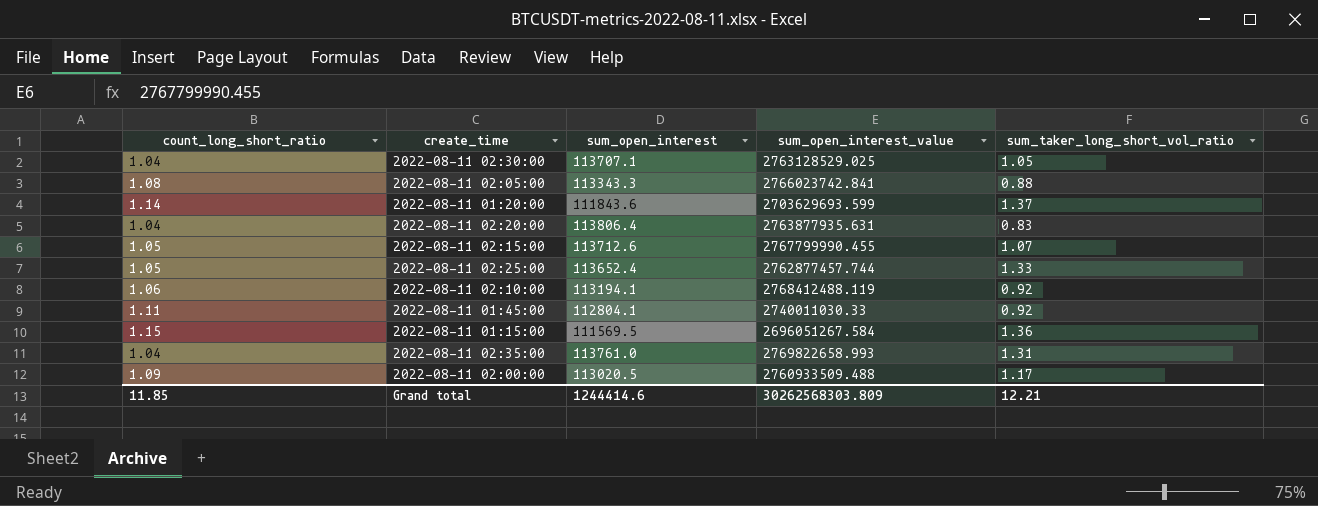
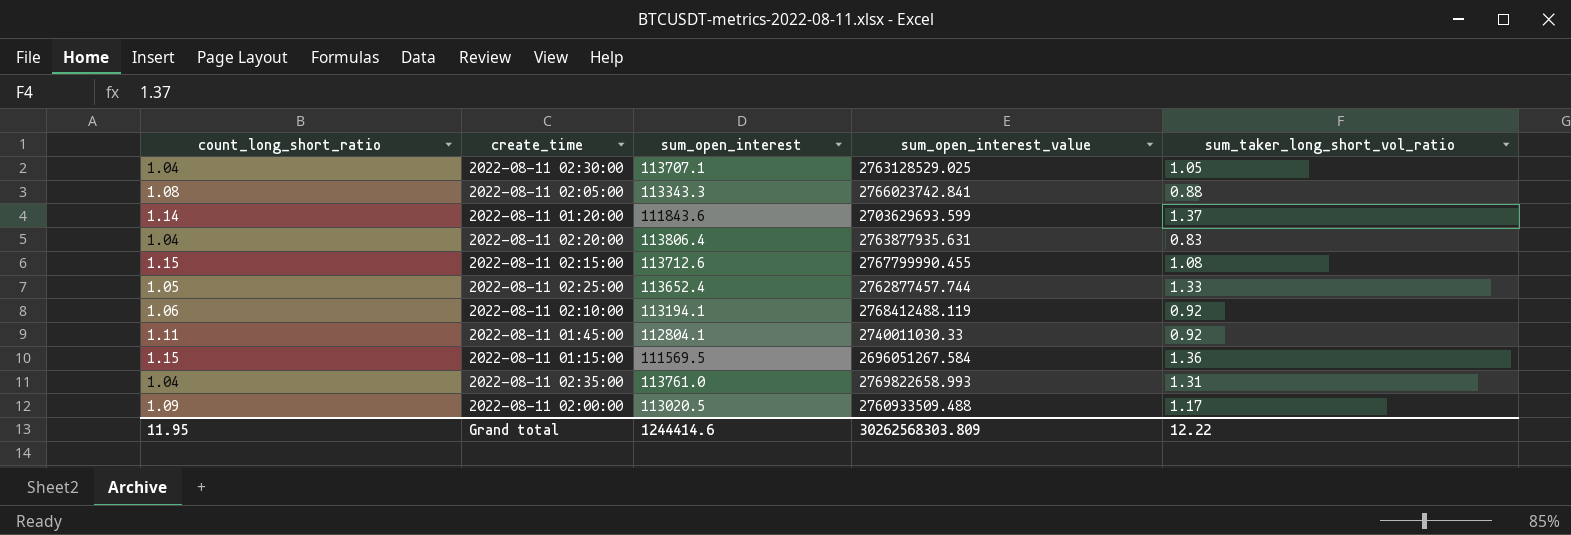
2022-08-11 02:15:00 | count_long_short_ratio: 1.05 -> 1.15
2022-08-11 02:15:00 | sum_taker_long_short_vol_ratio: 1.07 -> 1.08
Grand total | count_long_short_ratio: 11.85 -> 11.95
Grand total | sum_taker_long_short_vol_ratio: 12.21 -> 12.22

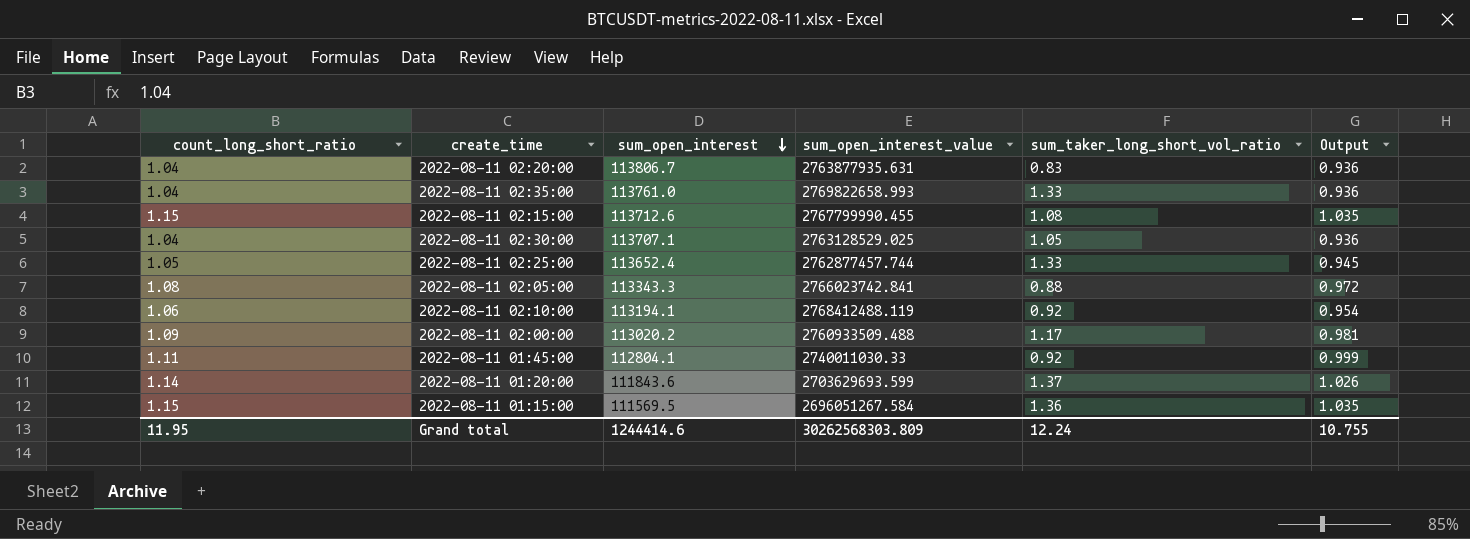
row order: none -> sum_open_interest descending
column Output | formula: none -> [count_long_short_ratio] * 0.9
2022-08-11 02:20:00 | sum_open_interest: 113806.4 -> 113806.7
2022-08-11 02:35:00 | sum_taker_long_short_vol_ratio: 1.31 -> 1.33
2022-08-11 02:00:00 | sum_open_interest: 113020.5 -> 113020.2
Grand total | sum_taker_long_short_vol_ratio: 12.22 -> 12.24

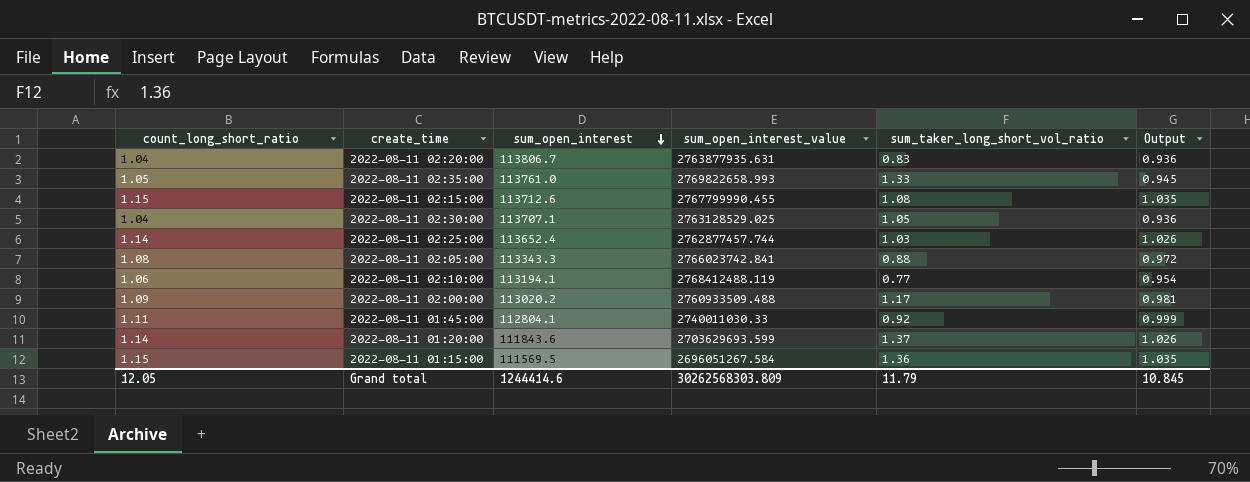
2022-08-11 02:35:00 | count_long_short_ratio: 1.04 -> 1.05
2022-08-11 02:35:00 | Output: 0.936 -> 0.945
2022-08-11 02:25:00 | count_long_short_ratio: 1.05 -> 1.14
2022-08-11 02:25:00 | sum_taker_long_short_vol_ratio: 1.33 -> 1.03
2022-08-11 02:25:00 | Output: 0.945 -> 1.026
2022-08-11 02:10:00 | sum_taker_long_short_vol_ratio: 0.92 -> 0.77
Grand total | count_long_short_ratio: 11.95 -> 12.05
Grand total | sum_taker_long_short_vol_ratio: 12.24 -> 11.79
Grand total | Output: 10.755 -> 10.845

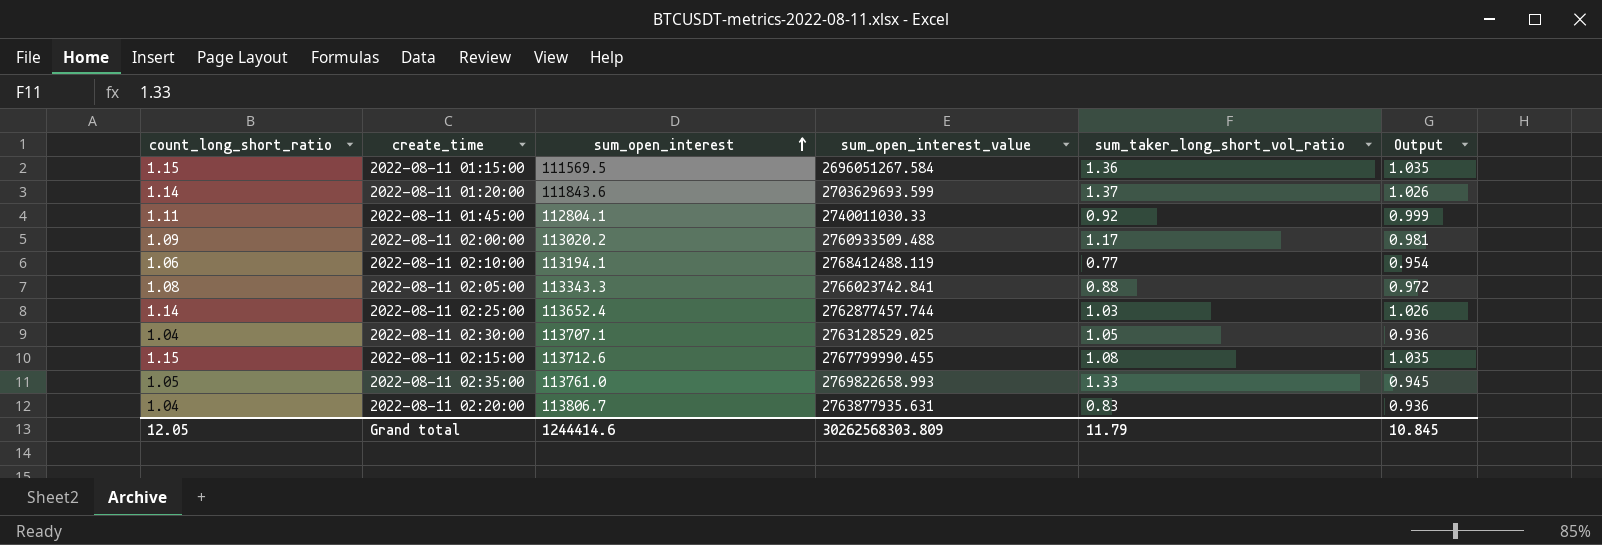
row order: sum_open_interest descending -> sum_open_interest ascending

